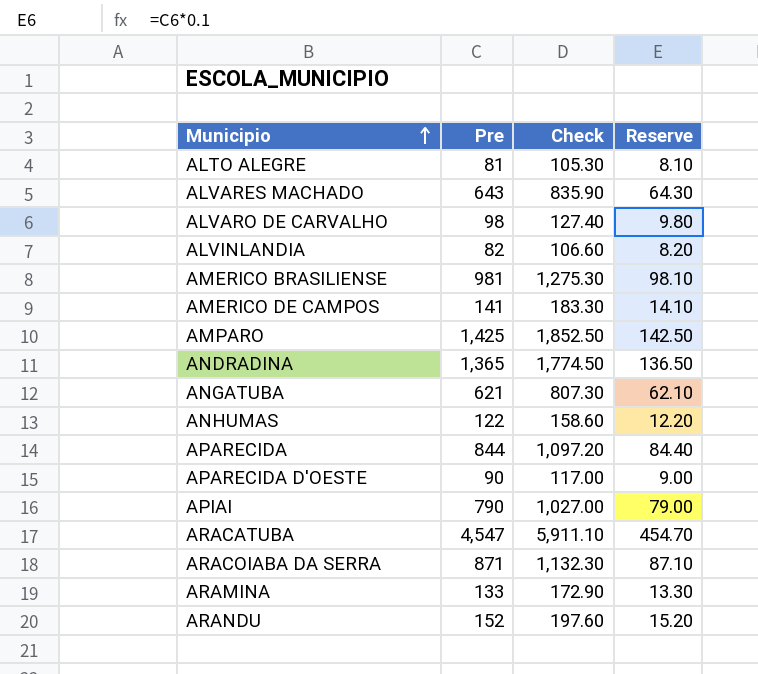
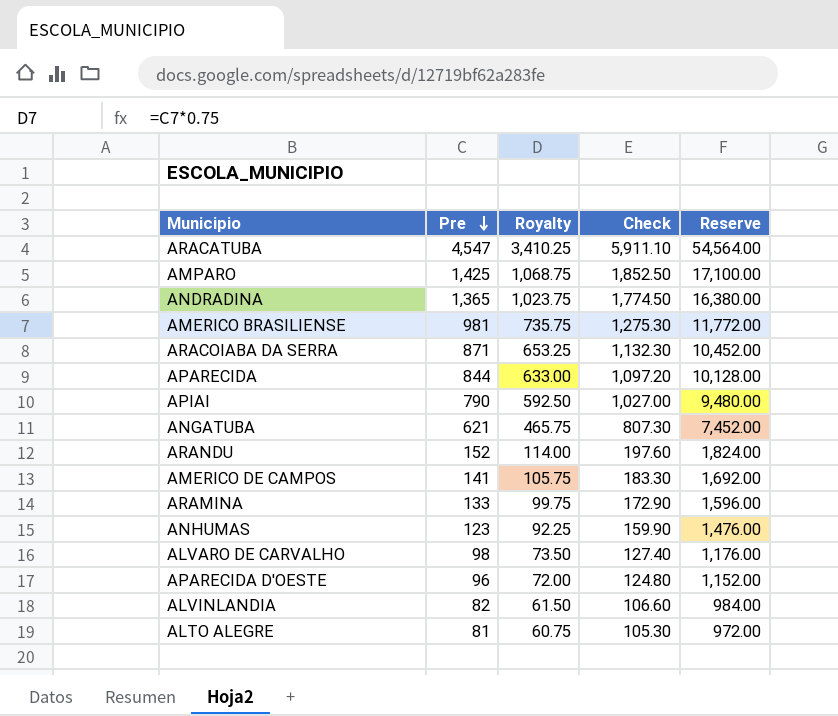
row order: Municipio ascending -> Pre descending
column Royalty | formula: none -> [Pre] * 0.75
column Reserve | formula: [Pre] * 0.1 -> [Pre] * 12
row ALVARES MACHADO: 643 | 835.90 | 64.30 -> none
ANHUMAS | Pre: 122 -> 123
ANHUMAS | Check: 158.60 -> 159.90
APARECIDA D'OESTE | Pre: 90 -> 96
APARECIDA D'OESTE | Check: 117.00 -> 124.80

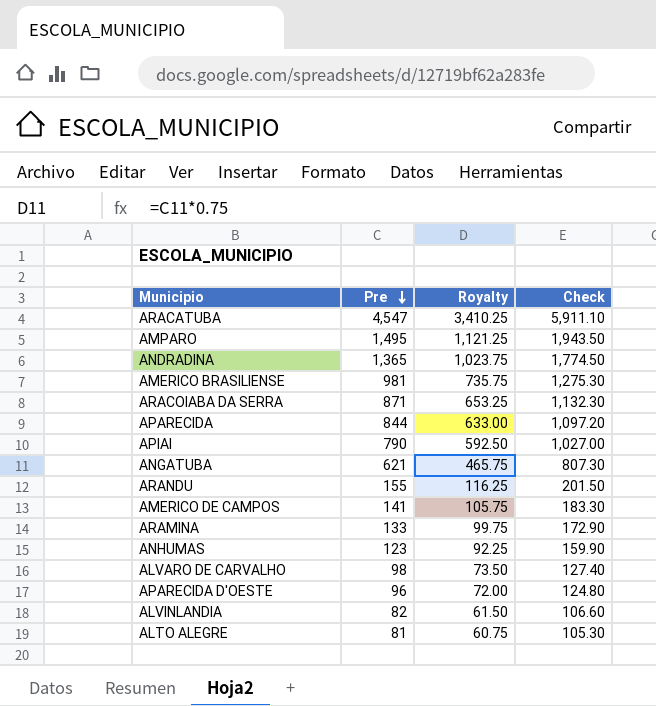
column Reserve | formula: [Pre] * 12 -> none
AMPARO | Pre: 1,425 -> 1,495
AMPARO | Royalty: 1,068.75 -> 1,121.25
AMPARO | Check: 1,852.50 -> 1,943.50
ARANDU | Pre: 152 -> 155
ARANDU | Royalty: 114.00 -> 116.25
ARANDU | Check: 197.60 -> 201.50

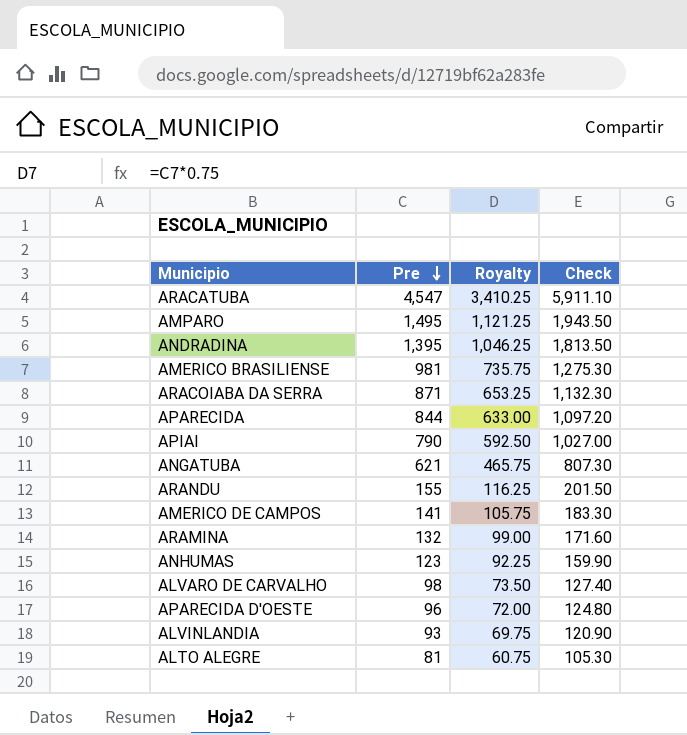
ANDRADINA | Pre: 1,365 -> 1,395
ANDRADINA | Royalty: 1,023.75 -> 1,046.25
ANDRADINA | Check: 1,774.50 -> 1,813.50
ARAMINA | Pre: 133 -> 132
ARAMINA | Royalty: 99.75 -> 99.00
ARAMINA | Check: 172.90 -> 171.60
ALVINLANDIA | Pre: 82 -> 93
ALVINLANDIA | Royalty: 61.50 -> 69.75
ALVINLANDIA | Check: 106.60 -> 120.90

